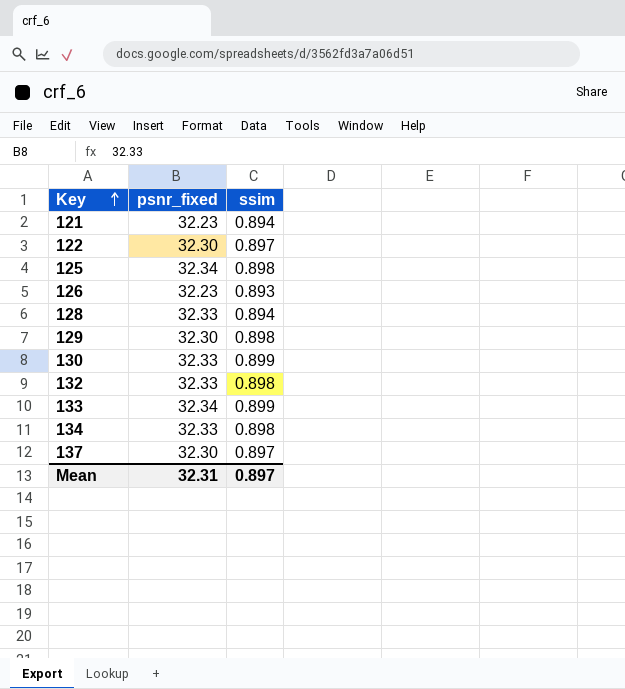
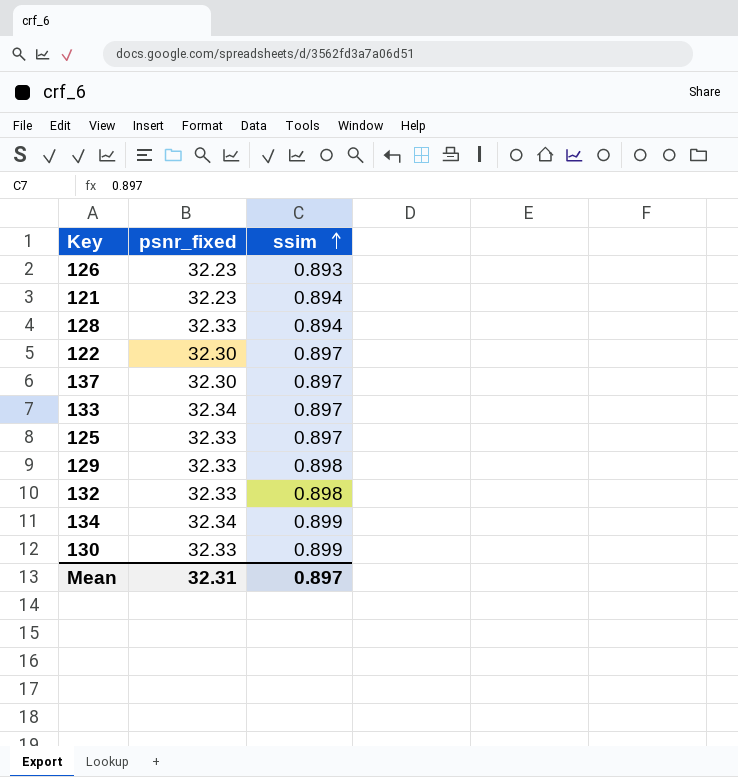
row order: Key ascending -> ssim ascending
133 | ssim: 0.899 -> 0.897
125 | psnr_fixed: 32.34 -> 32.33
125 | ssim: 0.898 -> 0.897
129 | psnr_fixed: 32.30 -> 32.33
134 | psnr_fixed: 32.33 -> 32.34
134 | ssim: 0.898 -> 0.899

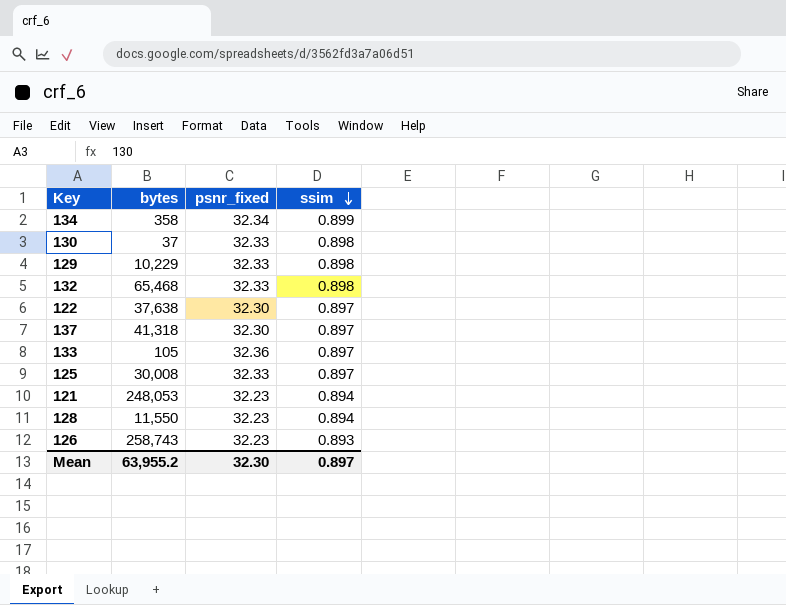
row order: ssim ascending -> ssim descending
column bytes | position: none -> 2
130 | ssim: 0.899 -> 0.898
133 | psnr_fixed: 32.34 -> 32.36
128 | psnr_fixed: 32.33 -> 32.23
Mean | psnr_fixed: 32.31 -> 32.30

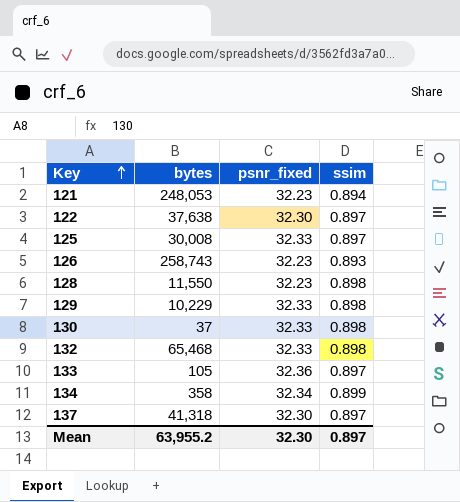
row order: ssim descending -> Key ascending
128 | ssim: 0.894 -> 0.898

